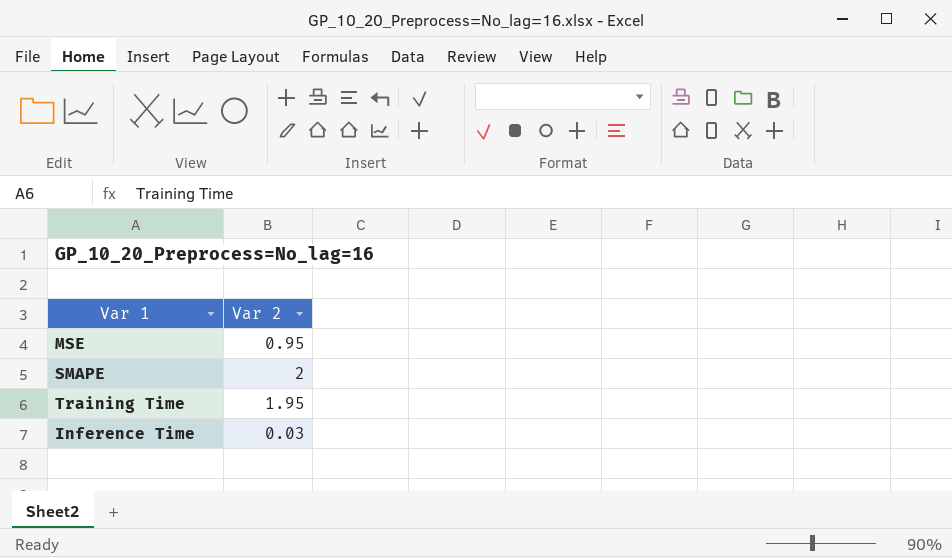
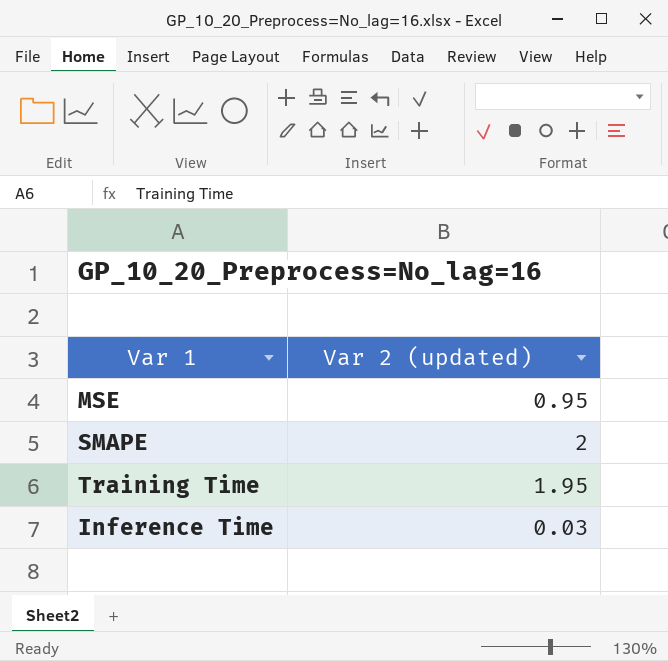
column name: Var 2 -> Var 2 (updated)

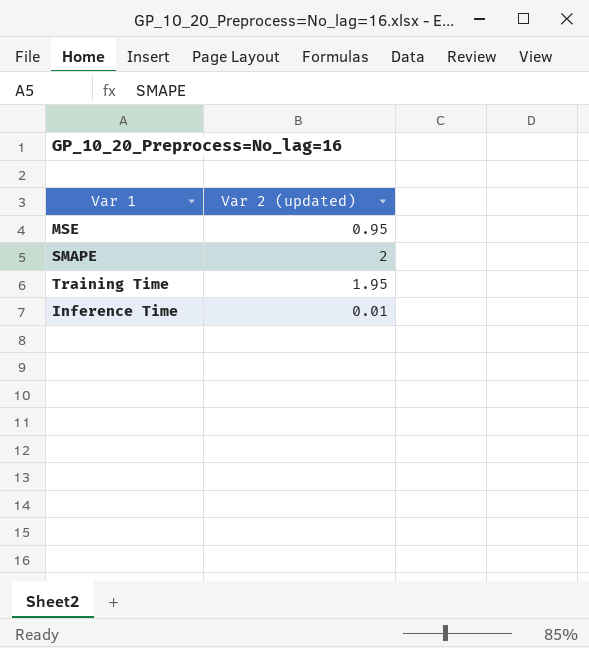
Inference Time | Var 2 (updated): 0.03 -> 0.01

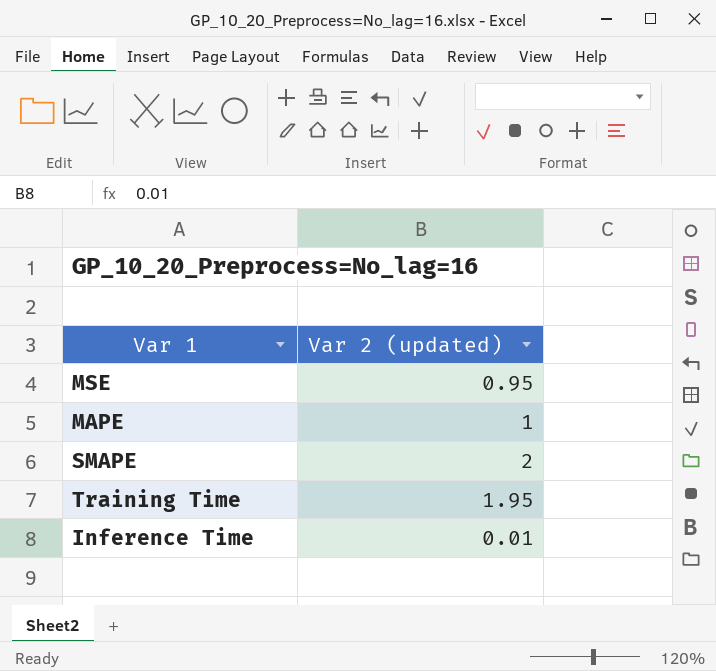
row MAPE: none -> 1

